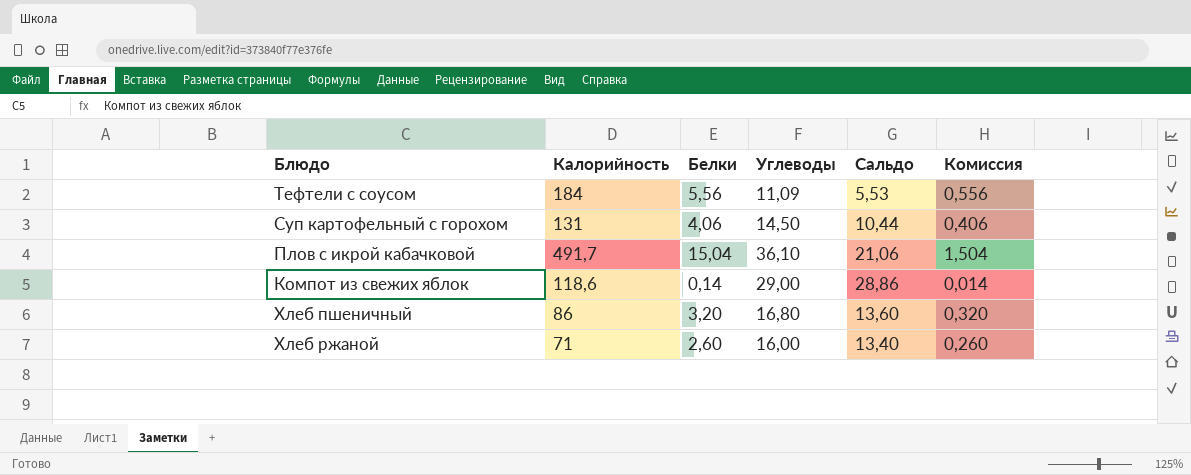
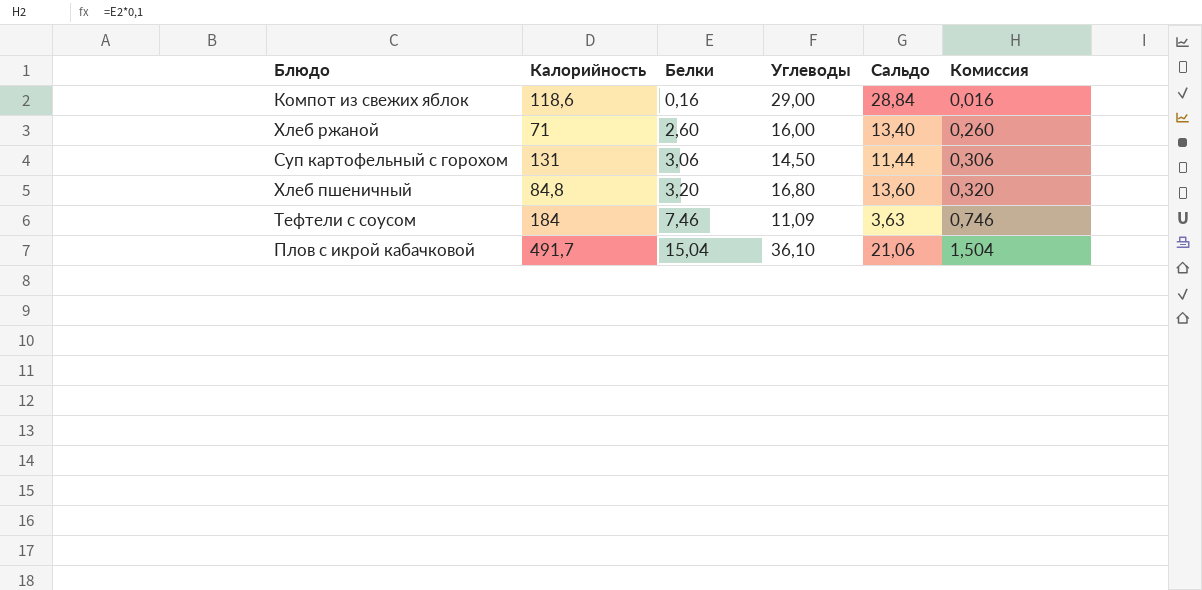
row order: none -> Белки ascending
Компот из свежих яблок | Белки: 0,14 -> 0,16
Компот из свежих яблок | Сальдо: 28,86 -> 28,84
Компот из свежих яблок | Комиссия: 0,014 -> 0,016
Суп картофельный с горохом | Белки: 4,06 -> 3,06
Суп картофельный с горохом | Сальдо: 10,44 -> 11,44
Суп картофельный с горохом | Комиссия: 0,406 -> 0,306
Хлеб пшеничный | Калорийность: 86 -> 84,8
Тефтели с соусом | Белки: 5,56 -> 7,46
Тефтели с соусом | Сальдо: 5,53 -> 3,63
Тефтели с соусом | Комиссия: 0,556 -> 0,746

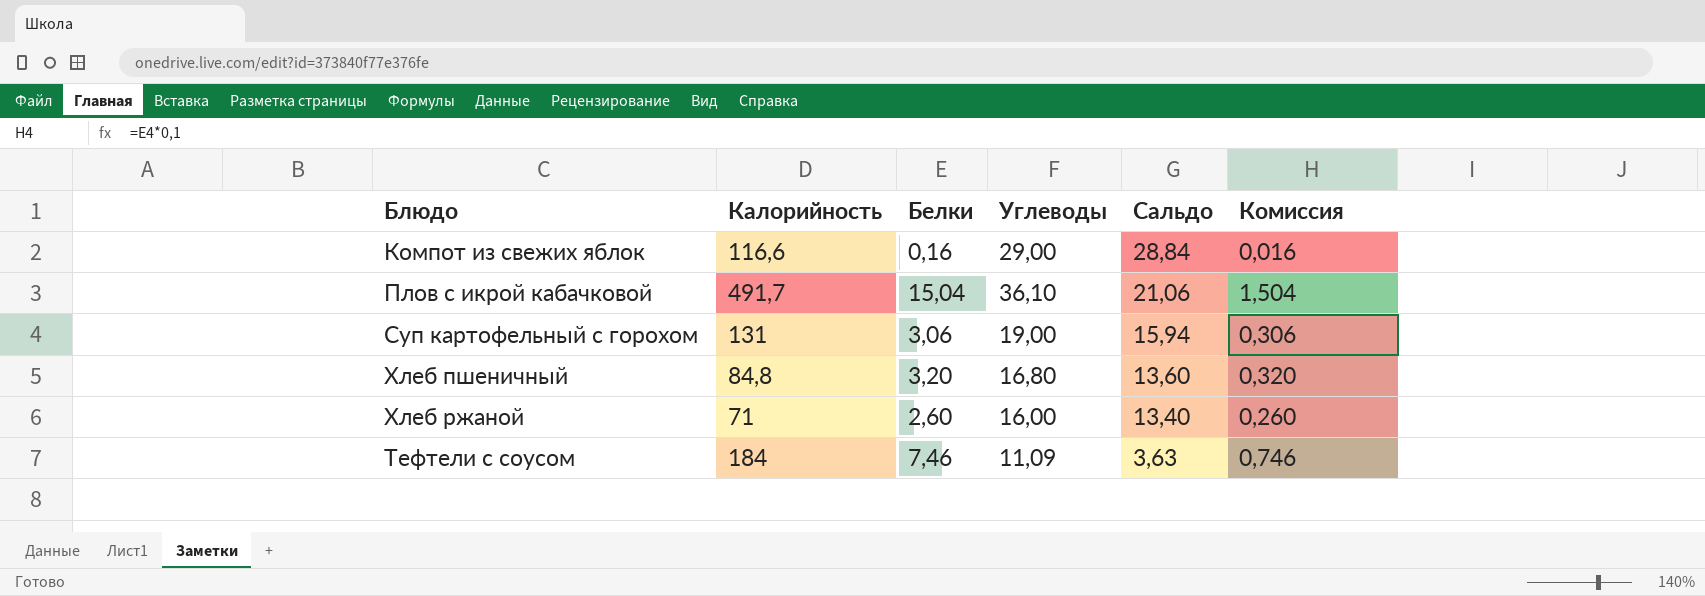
row order: Белки ascending -> Сальдо descending
Компот из свежих яблок | Калорийность: 118,6 -> 116,6
Суп картофельный с горохом | Углеводы: 14,50 -> 19,00
Суп картофельный с горохом | Сальдо: 11,44 -> 15,94

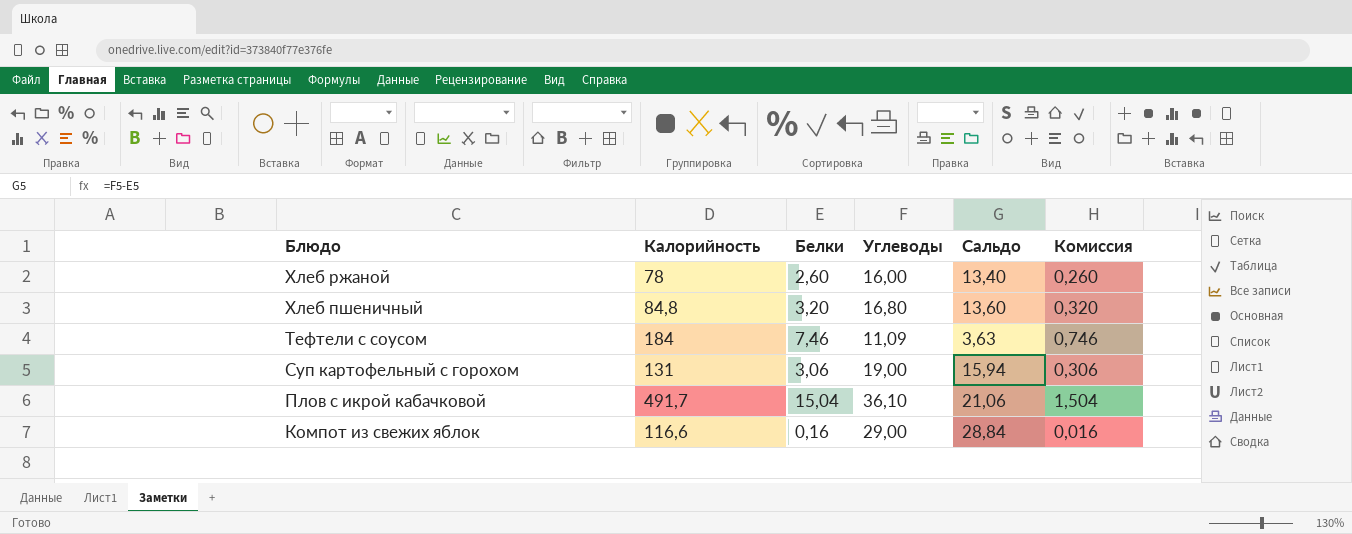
row order: Сальдо descending -> Блюдо descending
Хлеб ржаной | Калорийность: 71 -> 78

